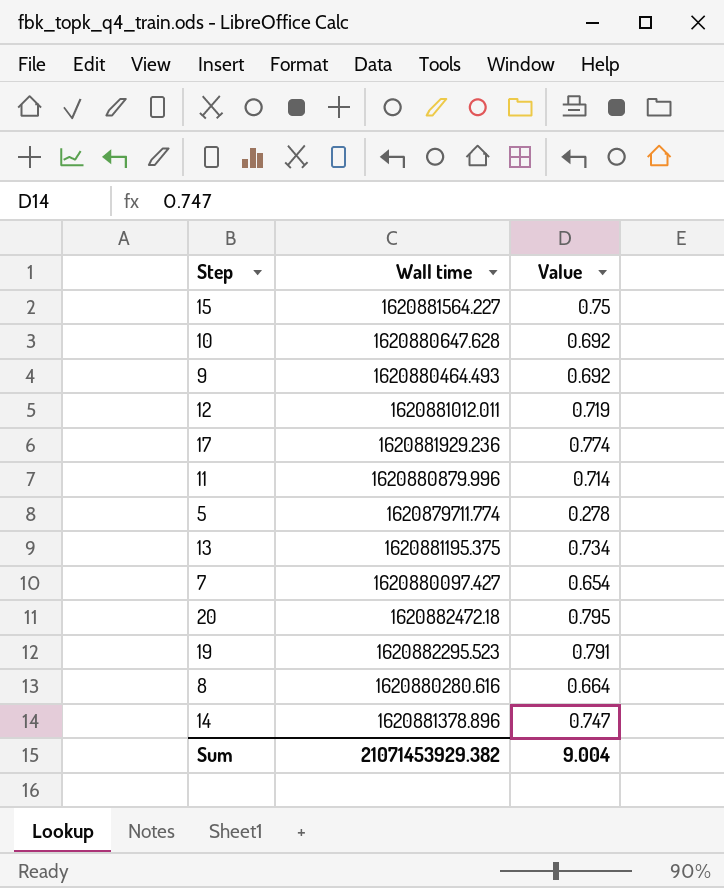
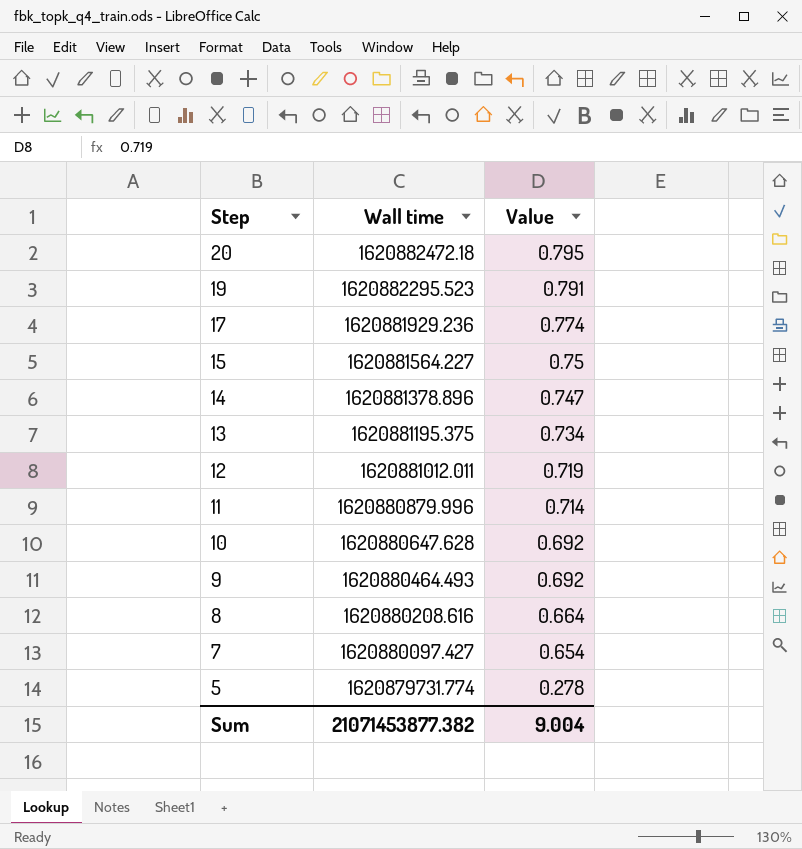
row order: none -> Step descending
8 | Wall time: 1620880280.616 -> 1620880208.616
5 | Wall time: 1620879711.774 -> 1620879731.774
Sum | Wall time: 21071453929.382 -> 21071453877.382

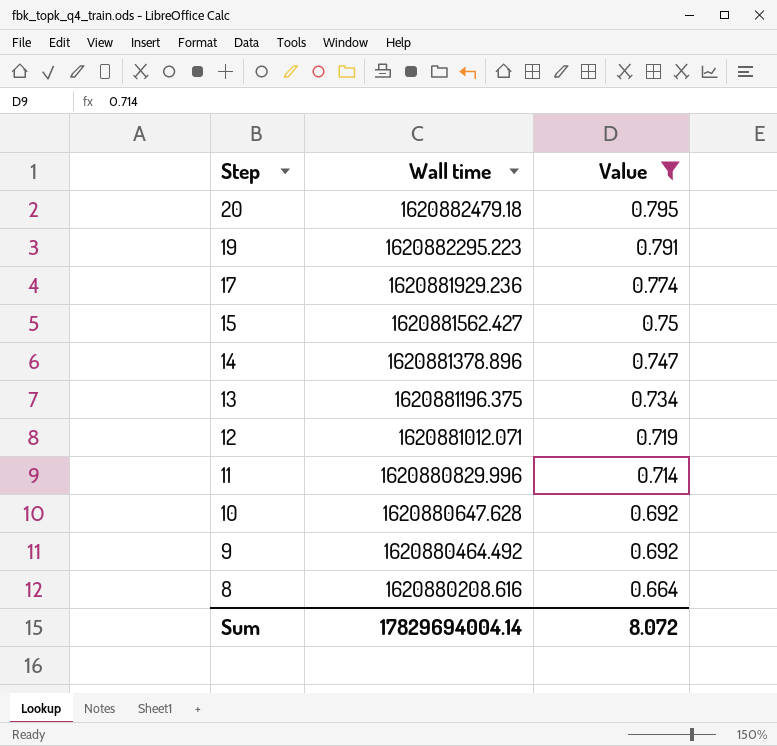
filter: none -> Value >= 0.664
20 | Wall time: 1620882472.18 -> 1620882479.18
19 | Wall time: 1620882295.523 -> 1620882295.223
15 | Wall time: 1620881564.227 -> 1620881562.427
13 | Wall time: 1620881195.375 -> 1620881196.375
12 | Wall time: 1620881012.011 -> 1620881012.071
11 | Wall time: 1620880879.996 -> 1620880829.996
9 | Wall time: 1620880464.493 -> 1620880464.492
Sum | Wall time: 21071453877.382 -> 17829694004.14
Sum | Value: 9.004 -> 8.072

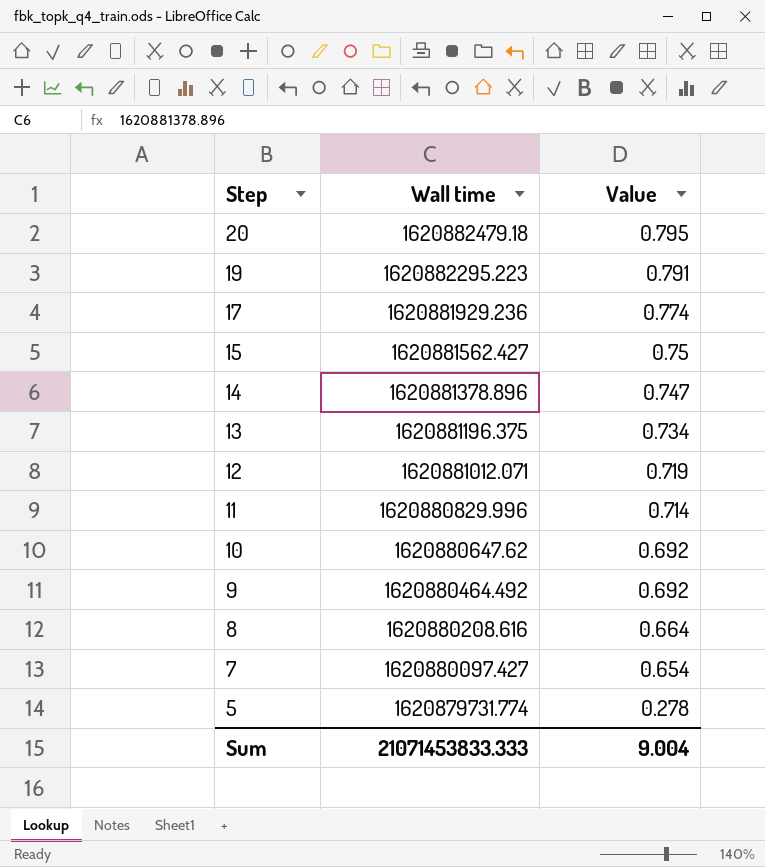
filter: Value >= 0.664 -> none
10 | Wall time: 1620880647.628 -> 1620880647.62
Sum | Wall time: 17829694004.14 -> 21071453833.333
Sum | Value: 8.072 -> 9.004

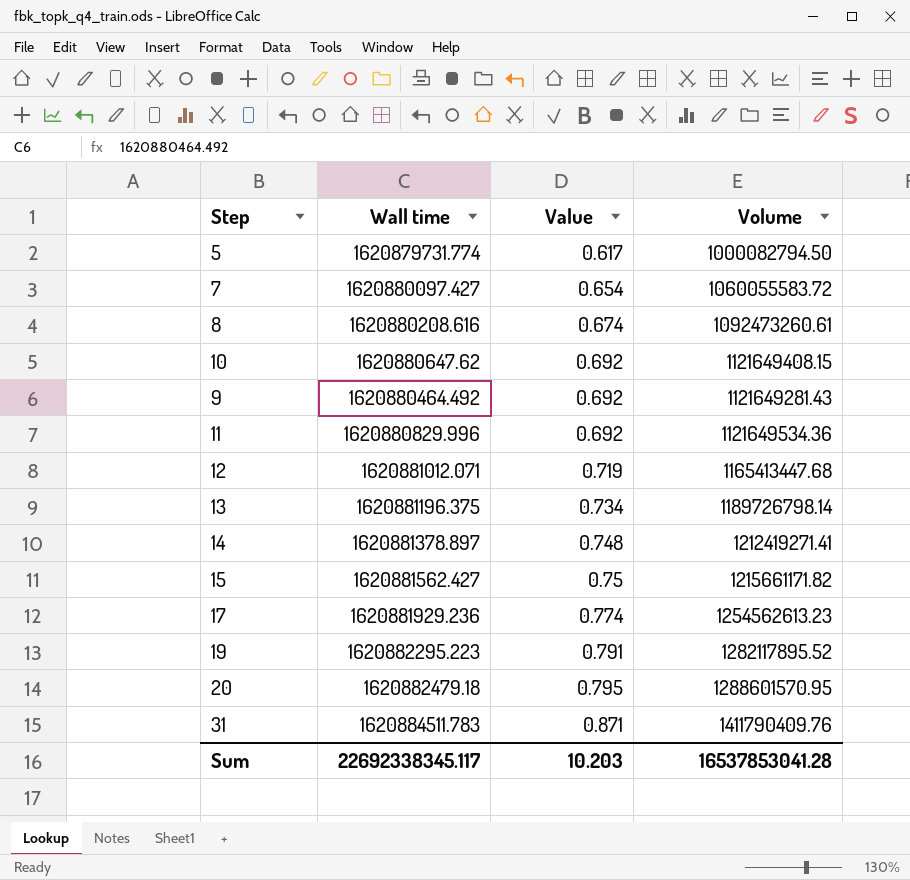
row order: Step descending -> Value ascending
column Volume | formula: none -> [Wall time] * [Value]
5 | Value: 0.278 -> 0.617
8 | Value: 0.664 -> 0.674
11 | Value: 0.714 -> 0.692
14 | Wall time: 1620881378.896 -> 1620881378.897
14 | Value: 0.747 -> 0.748
row 31: none -> 1620884511.783 | 0.871 | 1411790409.76
Sum | Wall time: 21071453833.333 -> 22692338345.117
Sum | Value: 9.004 -> 10.203

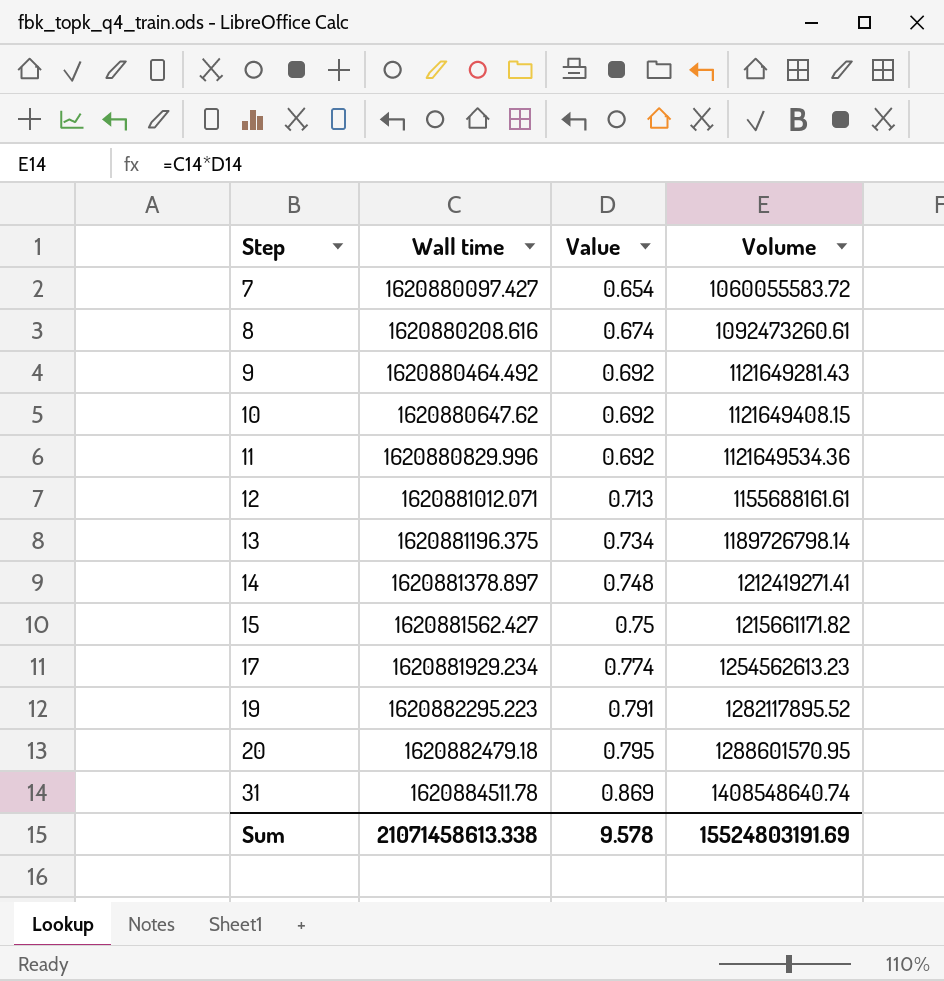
row order: Value ascending -> Step ascending
row 5: 1620879731.774 | 0.617 | 1000082794.50 -> none
12 | Value: 0.719 -> 0.713
12 | Volume: 1165413447.68 -> 1155688161.61
17 | Wall time: 1620881929.236 -> 1620881929.234
31 | Wall time: 1620884511.783 -> 1620884511.78
31 | Value: 0.871 -> 0.869
31 | Volume: 1411790409.76 -> 1408548640.74
Sum | Wall time: 22692338345.117 -> 21071458613.338
Sum | Value: 10.203 -> 9.578
Sum | Volume: 16537853041.28 -> 15524803191.69

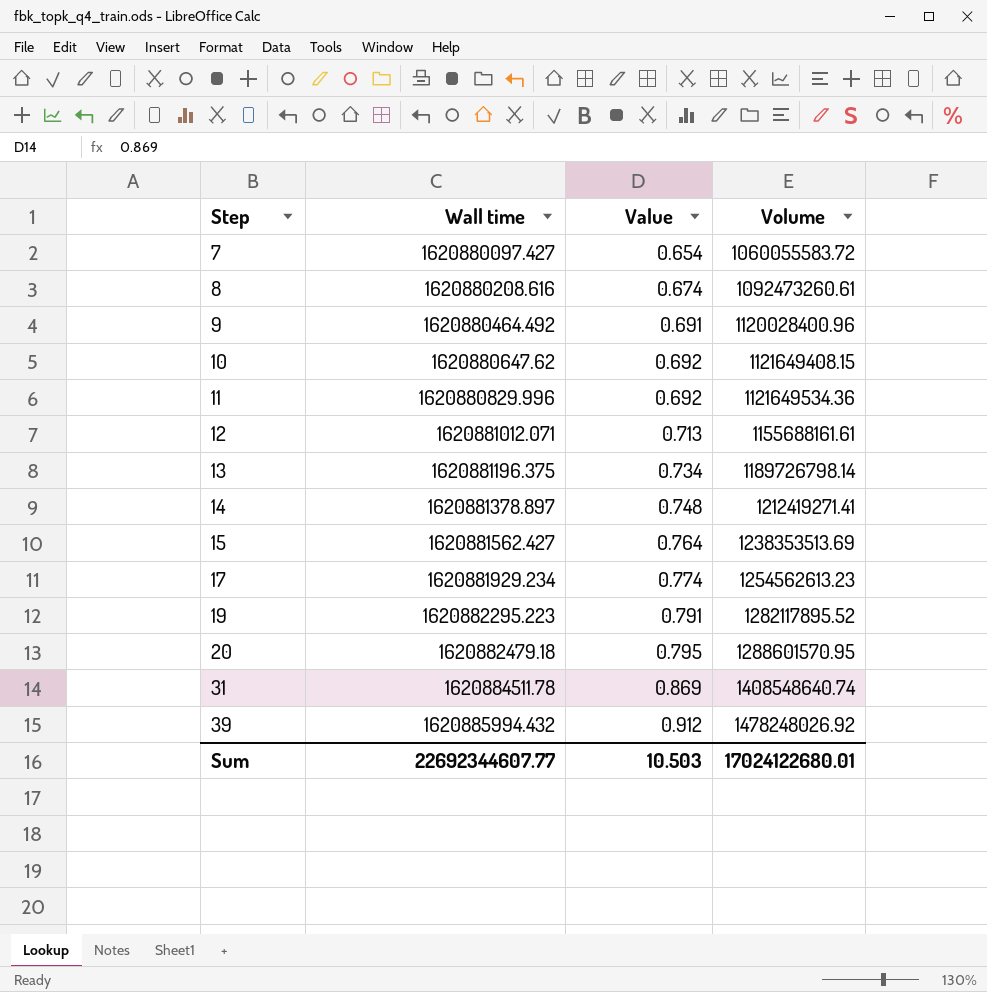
9 | Value: 0.692 -> 0.691
9 | Volume: 1121649281.43 -> 1120028400.96
15 | Value: 0.75 -> 0.764
15 | Volume: 1215661171.82 -> 1238353513.69
row 39: none -> 1620885994.432 | 0.912 | 1478248026.92
Sum | Wall time: 21071458613.338 -> 22692344607.77
Sum | Value: 9.578 -> 10.503
Sum | Volume: 15524803191.69 -> 17024122680.01

